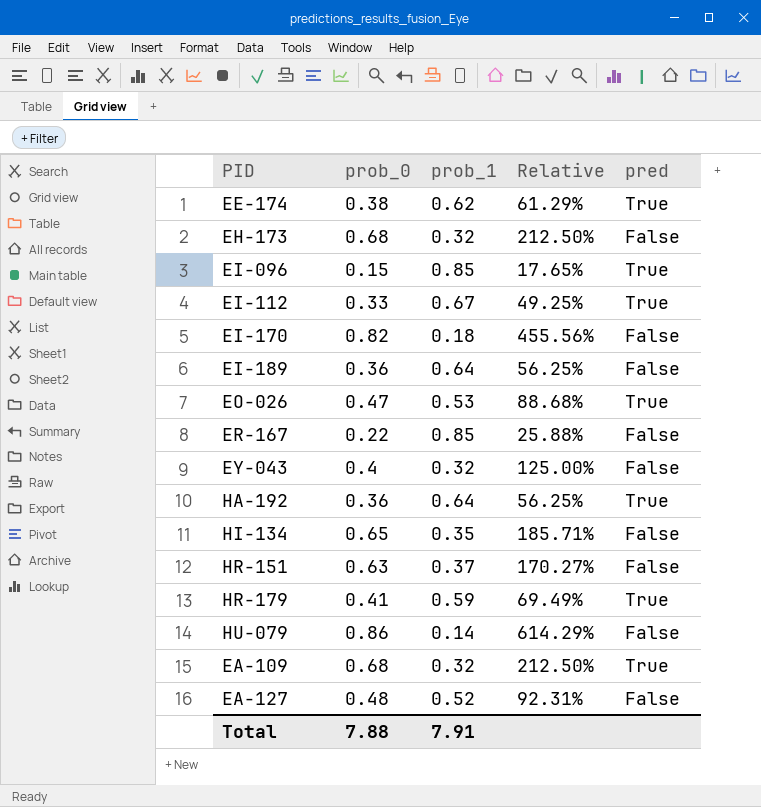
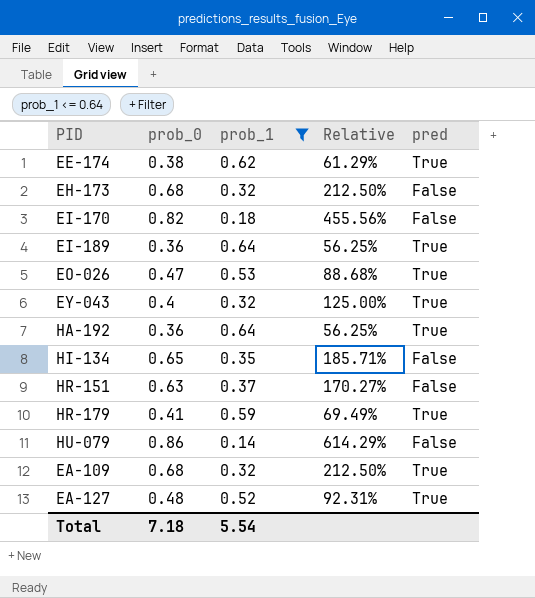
filter: none -> prob_1 <= 0.64
EI-189 | pred: False -> True
EY-043 | pred: False -> True
EA-127 | pred: False -> True
Total | prob_0: 7.88 -> 7.18
Total | prob_1: 7.91 -> 5.54

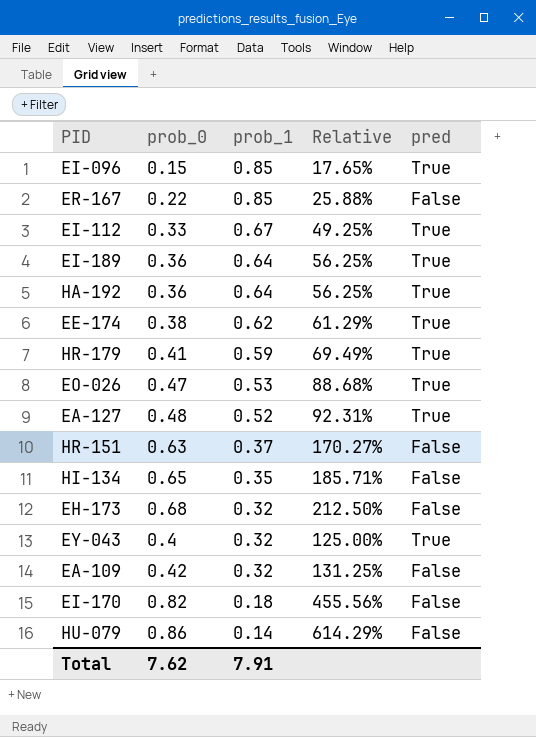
filter: prob_1 <= 0.64 -> none
row order: none -> prob_1 descending
EA-109 | prob_0: 0.68 -> 0.42
EA-109 | Relative: 212.50% -> 131.25%
EA-109 | pred: True -> False
Total | prob_0: 7.18 -> 7.62
Total | prob_1: 5.54 -> 7.91

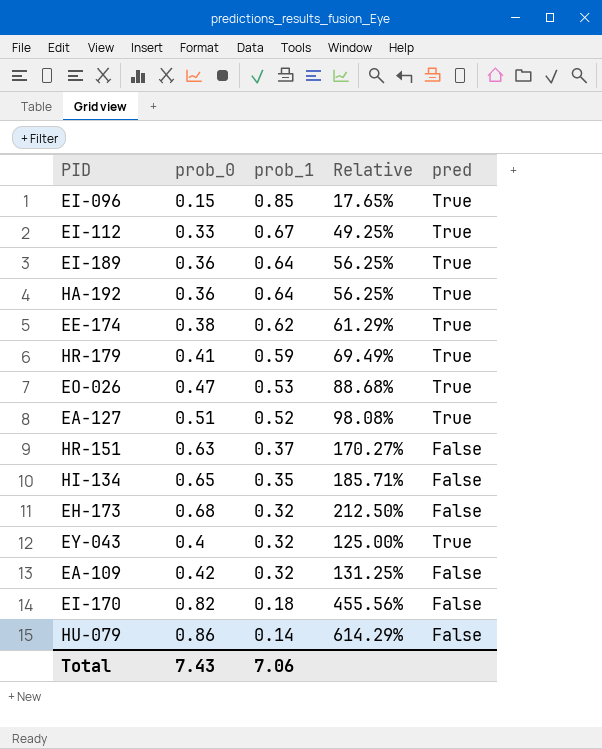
row ER-167: 0.22 | 0.85 | 25.88% | False -> none
EA-127 | prob_0: 0.48 -> 0.51
EA-127 | Relative: 92.31% -> 98.08%
Total | prob_0: 7.62 -> 7.43
Total | prob_1: 7.91 -> 7.06

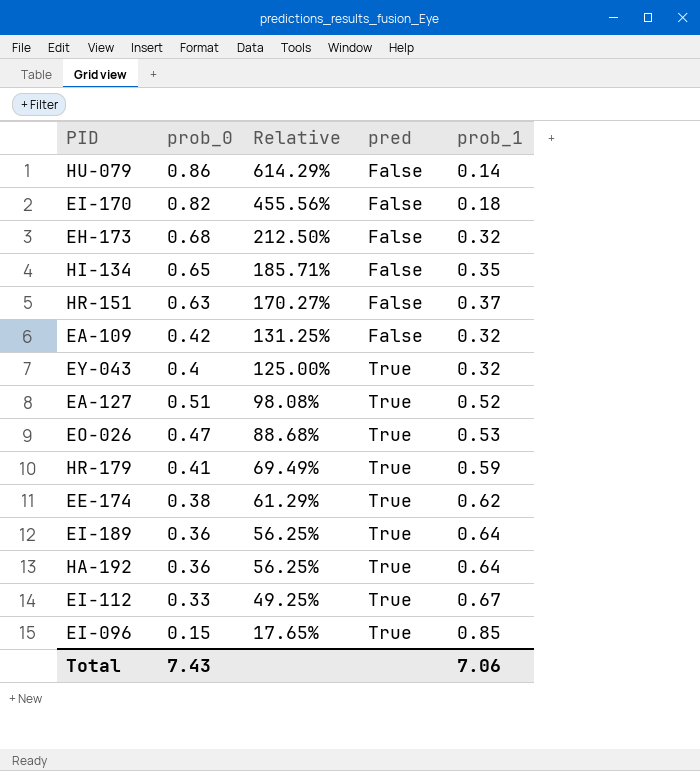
row order: prob_1 descending -> Relative descending
column prob_1 | position: 3 -> 5

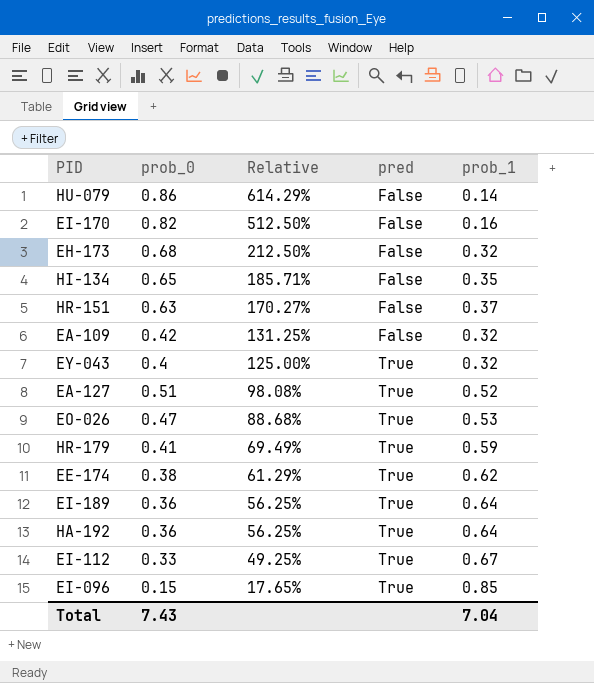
EI-170 | Relative: 455.56% -> 512.50%
EI-170 | prob_1: 0.18 -> 0.16
Total | prob_1: 7.06 -> 7.04

